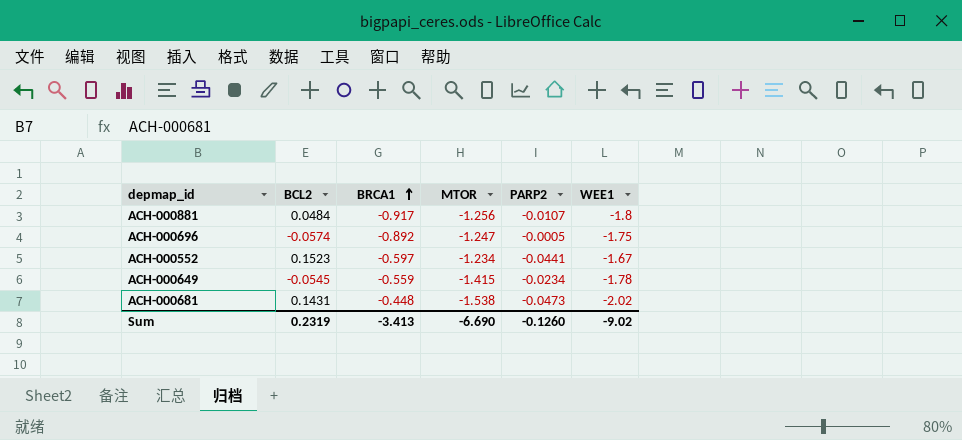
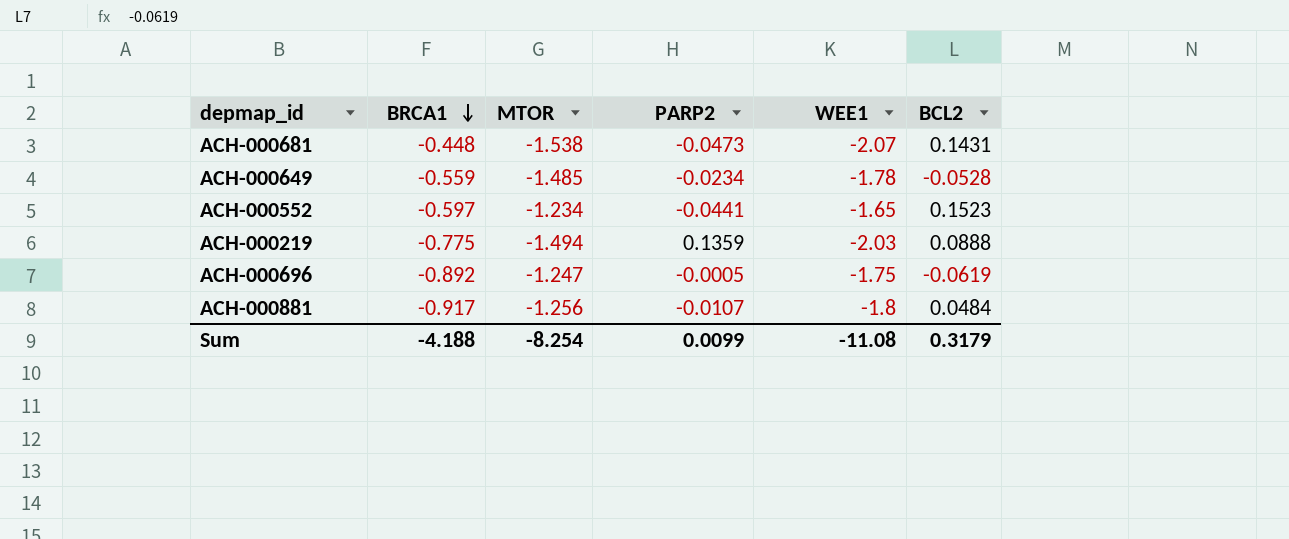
row order: BRCA1 ascending -> BRCA1 descending
column BCL2 | position: 2 -> 6
ACH-000681 | WEE1: -2.02 -> -2.07
ACH-000649 | MTOR: -1.415 -> -1.485
ACH-000649 | BCL2: -0.0545 -> -0.0528
ACH-000552 | WEE1: -1.67 -> -1.65
row ACH-000219: none -> -0.775 | -1.494 | 0.1359 | -2.03 | 0.0888
ACH-000696 | BCL2: -0.0574 -> -0.0619
Sum | BRCA1: -3.413 -> -4.188
Sum | MTOR: -6.690 -> -8.254
Sum | PARP2: -0.1260 -> 0.0099
Sum | WEE1: -9.02 -> -11.08
Sum | BCL2: 0.2319 -> 0.3179

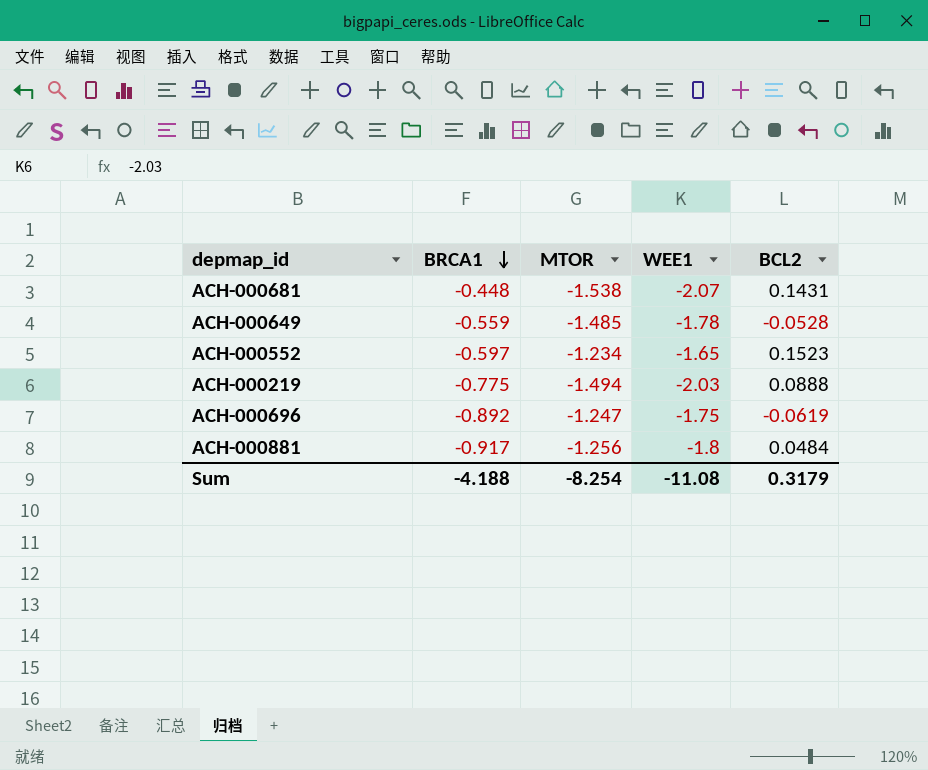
column PARP2 | position: 4 -> none

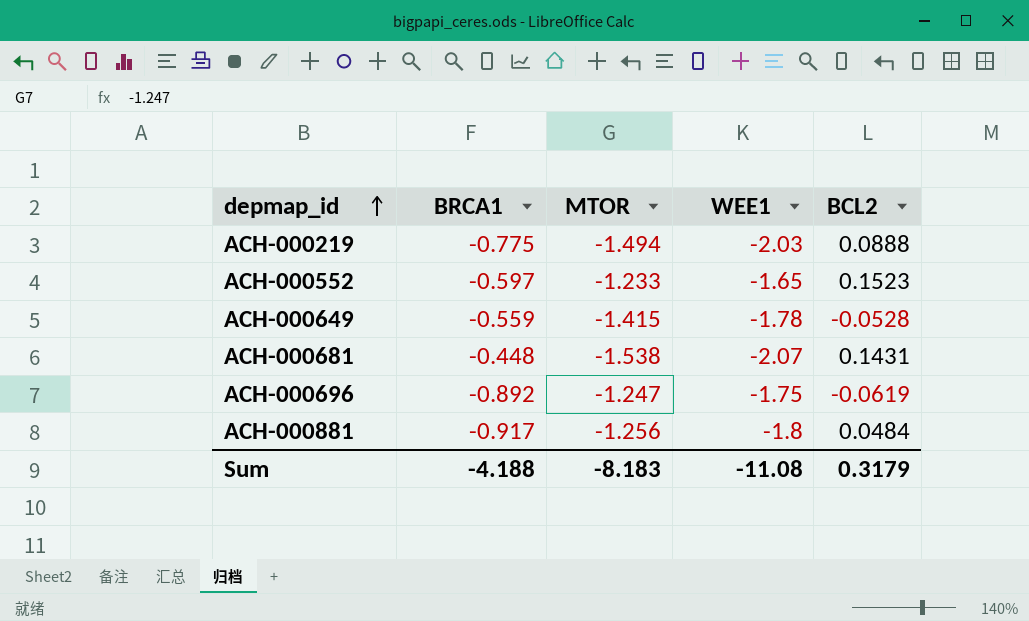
row order: BRCA1 descending -> depmap_id ascending
ACH-000552 | MTOR: -1.234 -> -1.233
ACH-000649 | MTOR: -1.485 -> -1.415
Sum | MTOR: -8.254 -> -8.183

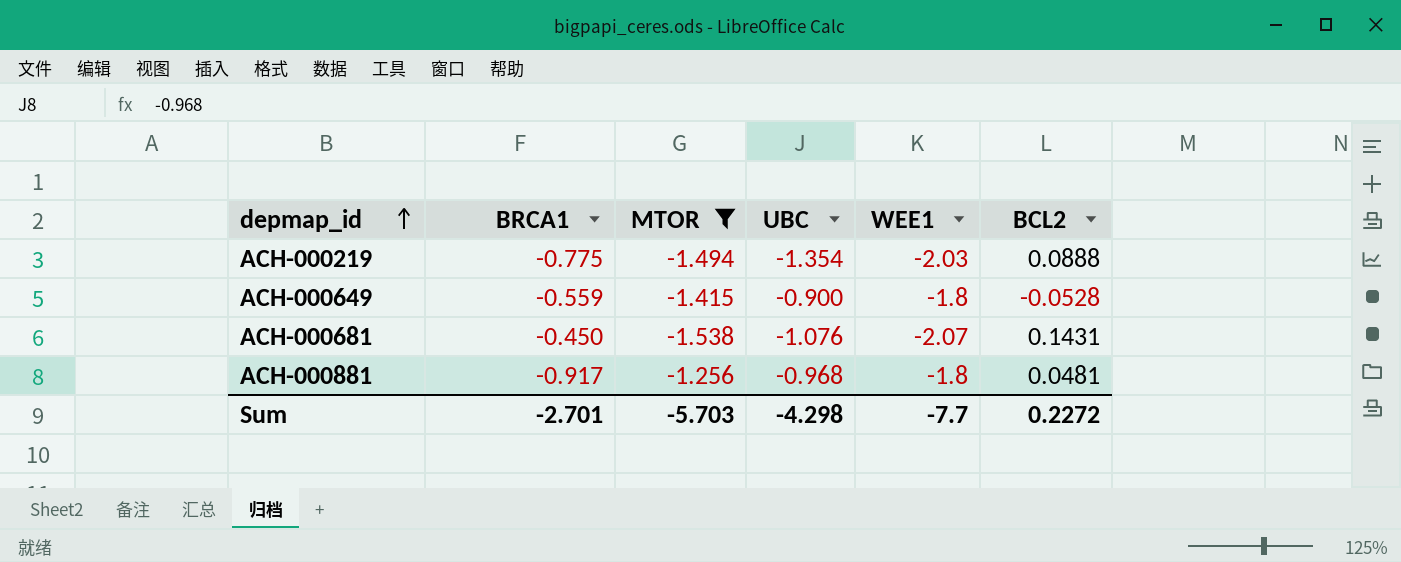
filter: none -> MTOR <= -1.256
column UBC | position: none -> 4
ACH-000649 | WEE1: -1.78 -> -1.8
ACH-000681 | BRCA1: -0.448 -> -0.450
ACH-000881 | BCL2: 0.0484 -> 0.0481
Sum | BRCA1: -4.188 -> -2.701
Sum | MTOR: -8.183 -> -5.703
Sum | WEE1: -11.08 -> -7.7
Sum | BCL2: 0.3179 -> 0.2272

